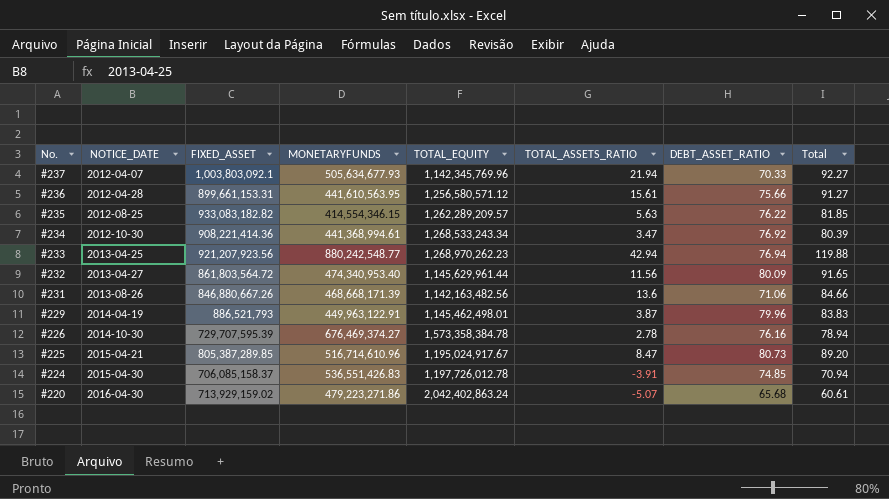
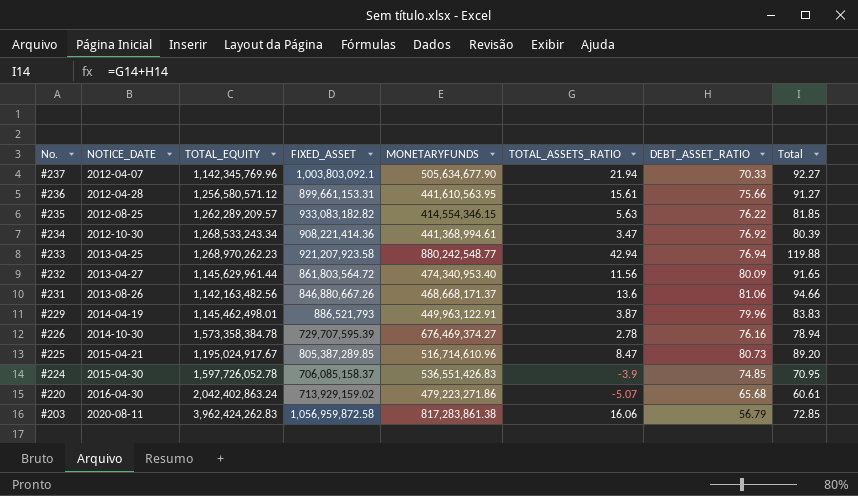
column TOTAL_EQUITY | position: 5 -> 3
#237 | MONETARYFUNDS: 505,634,677.93 -> 505,634,677.90
#233 | FIXED_ASSET: 921,207,923.56 -> 921,207,923.58
#231 | MONETARYFUNDS: 468,668,171.39 -> 468,668,171.37
#231 | DEBT_ASSET_RATIO: 71.06 -> 81.06
#231 | Total: 84.66 -> 94.66
#224 | TOTAL_EQUITY: 1,197,726,012.78 -> 1,597,726,052.78
#224 | TOTAL_ASSETS_RATIO: -3.91 -> -3.9
#224 | Total: 70.94 -> 70.95
row #203: none -> 2020-08-11 | 3,962,424,262.83 | 1,056,959,872.58 | 817,283,861.38 | 16.06 | 56.79 | 72.85

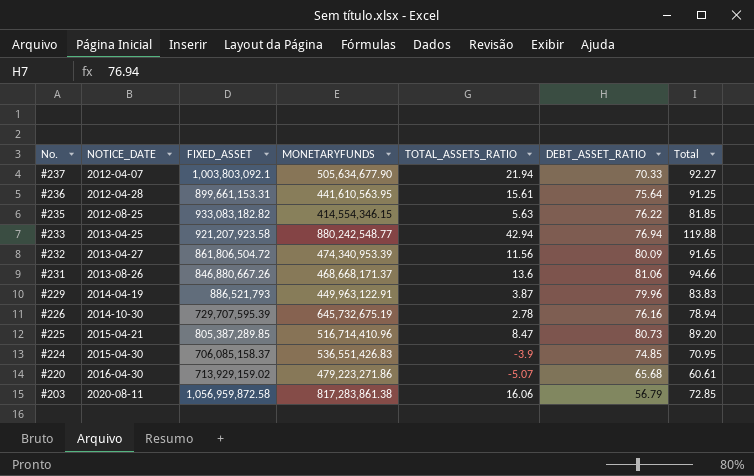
column TOTAL_EQUITY | position: 3 -> none
row #234: 2012-10-30 | 1,268,533,243.34 | 908,221,414.36 | 441,368,994.61 | 3.47 | 76.92 | 80.39 -> none
#236 | DEBT_ASSET_RATIO: 75.66 -> 75.64
#236 | Total: 91.27 -> 91.25
#232 | FIXED_ASSET: 861,803,564.72 -> 861,806,504.72
#232 | MONETARYFUNDS: 474,340,953.40 -> 474,340,953.39
#226 | MONETARYFUNDS: 676,469,374.27 -> 645,732,675.19
#225 | MONETARYFUNDS: 516,714,610.96 -> 516,714,410.96

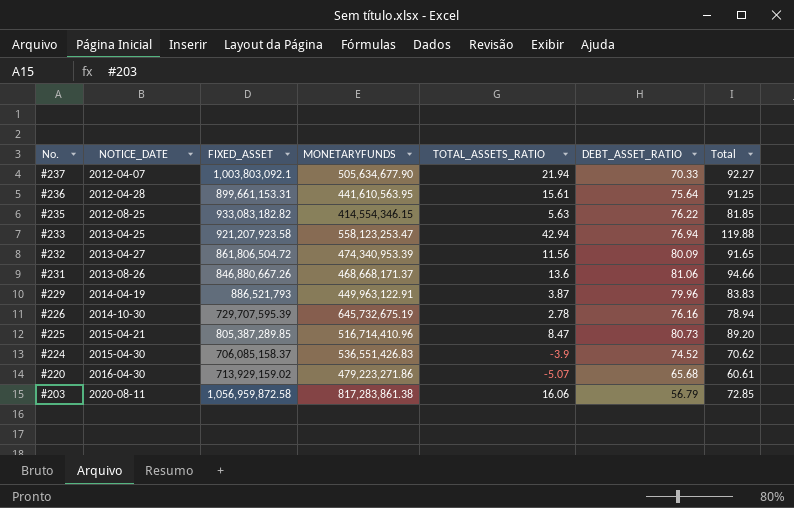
#233 | MONETARYFUNDS: 880,242,548.77 -> 558,123,253.47
#224 | DEBT_ASSET_RATIO: 74.85 -> 74.52
#224 | Total: 70.95 -> 70.62

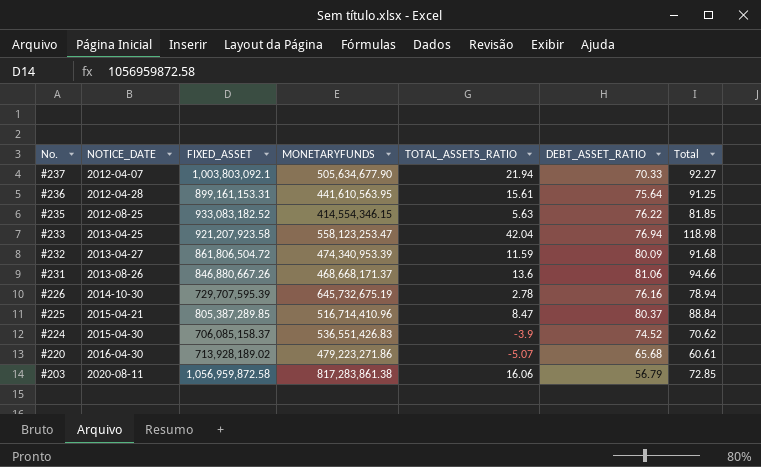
row #229: 2014-04-19 | 886,521,793 | 449,963,122.91 | 3.87 | 79.96 | 83.83 -> none
#236 | FIXED_ASSET: 899,661,153.31 -> 899,161,153.31
#235 | FIXED_ASSET: 933,083,182.82 -> 933,083,182.52
#233 | TOTAL_ASSETS_RATIO: 42.94 -> 42.04
#233 | Total: 119.88 -> 118.98
#232 | TOTAL_ASSETS_RATIO: 11.56 -> 11.59
#232 | Total: 91.65 -> 91.68
#225 | DEBT_ASSET_RATIO: 80.73 -> 80.37
#225 | Total: 89.20 -> 88.84
#220 | FIXED_ASSET: 713,929,159.02 -> 713,928,189.02

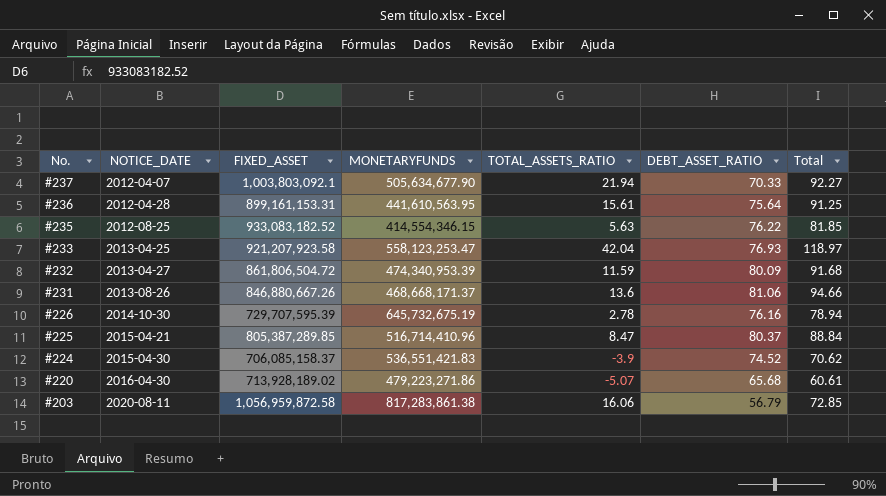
#233 | DEBT_ASSET_RATIO: 76.94 -> 76.93
#233 | Total: 118.98 -> 118.97
#224 | MONETARYFUNDS: 536,551,426.83 -> 536,551,421.83

